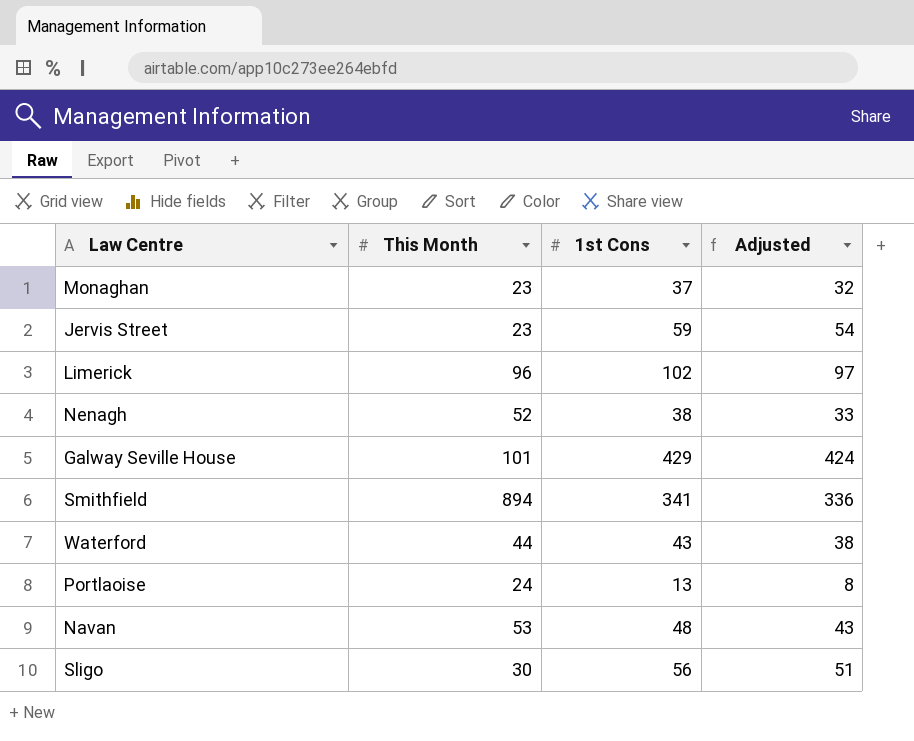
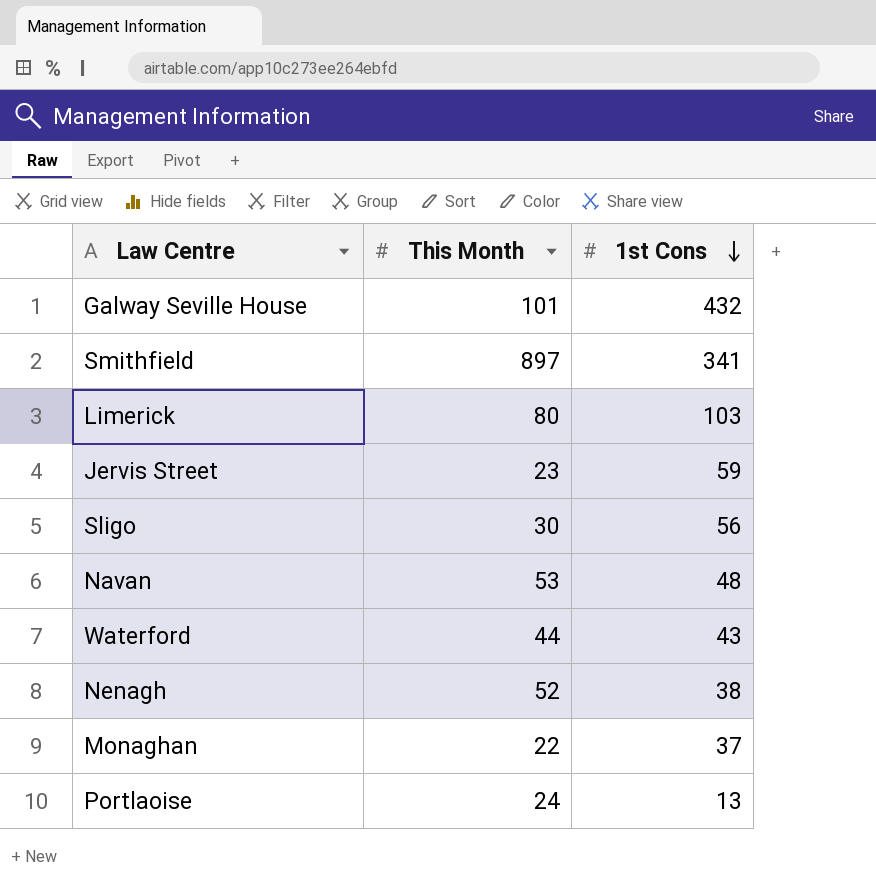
row order: none -> 1st Cons descending
column Adjusted | formula: [1st Cons] - 5 -> none
Galway Seville House | 1st Cons: 429 -> 432
Smithfield | This Month: 894 -> 897
Limerick | This Month: 96 -> 80
Limerick | 1st Cons: 102 -> 103
Monaghan | This Month: 23 -> 22

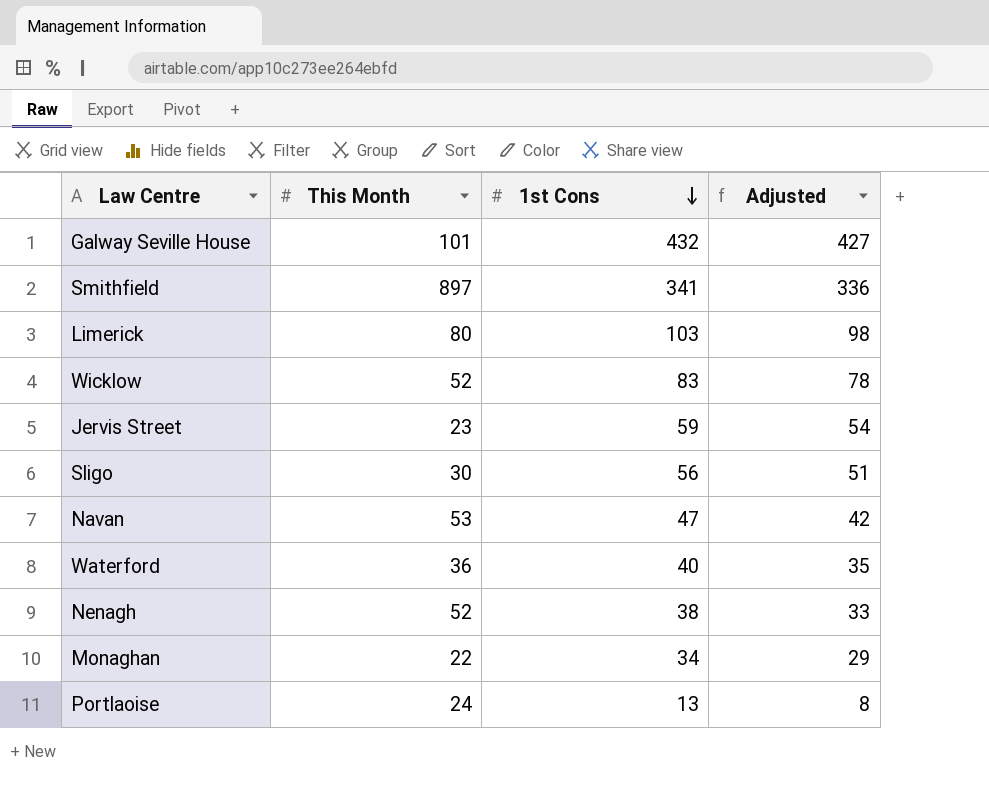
column Adjusted | formula: none -> [1st Cons] - 5
row Wicklow: none -> 52 | 83 | 78
Navan | 1st Cons: 48 -> 47
Waterford | This Month: 44 -> 36
Waterford | 1st Cons: 43 -> 40
Monaghan | 1st Cons: 37 -> 34

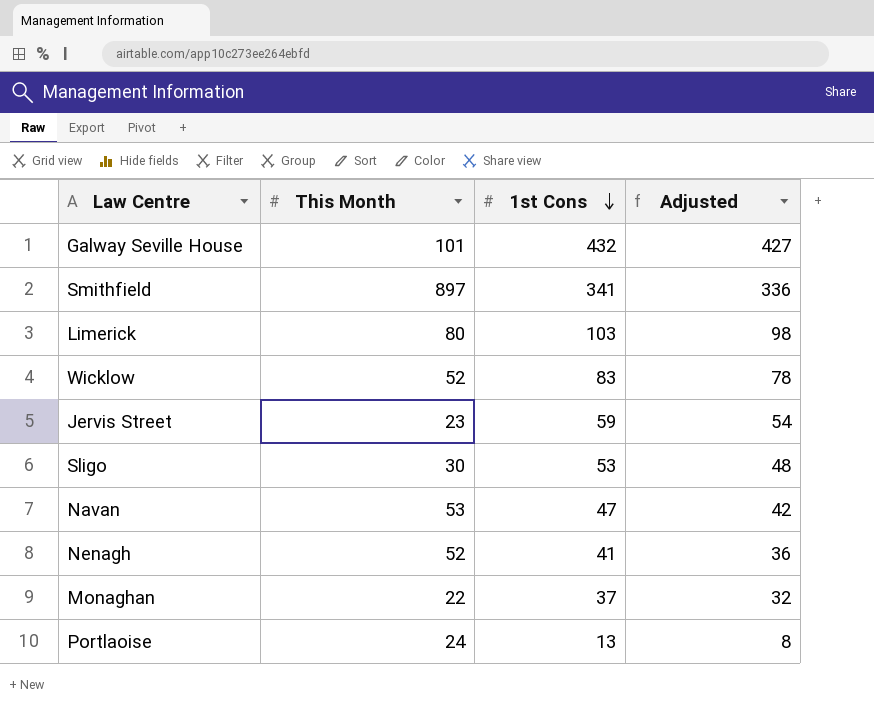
row Waterford: 36 | 40 | 35 -> none
Sligo | 1st Cons: 56 -> 53
Sligo | Adjusted: 51 -> 48
Nenagh | 1st Cons: 38 -> 41
Nenagh | Adjusted: 33 -> 36
Monaghan | 1st Cons: 34 -> 37
Monaghan | Adjusted: 29 -> 32

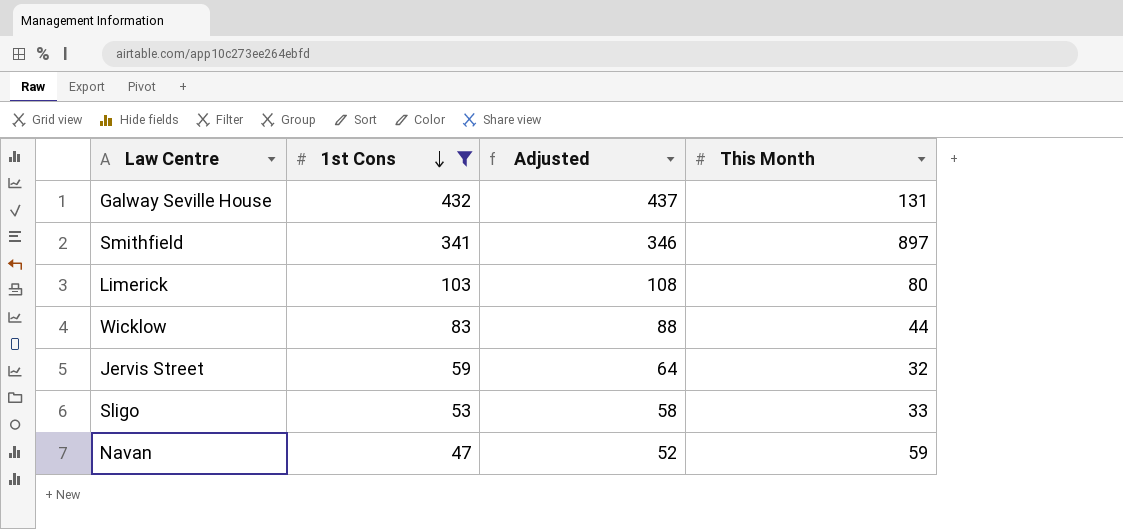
filter: none -> 1st Cons >= 47
column Adjusted | formula: [1st Cons] - 5 -> [1st Cons] + 5
column This Month | position: 2 -> 4
Galway Seville House | This Month: 101 -> 131
Wicklow | This Month: 52 -> 44
Jervis Street | This Month: 23 -> 32
Sligo | This Month: 30 -> 33
Navan | This Month: 53 -> 59

